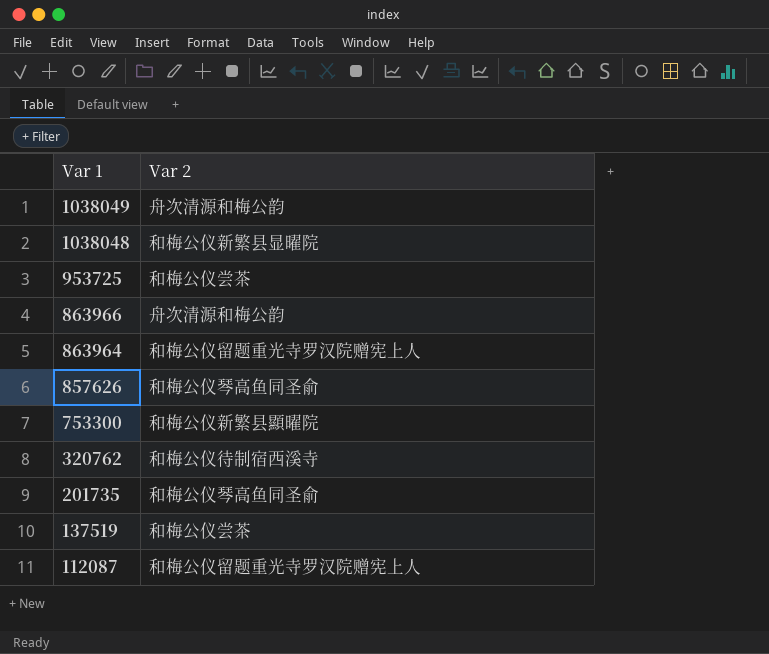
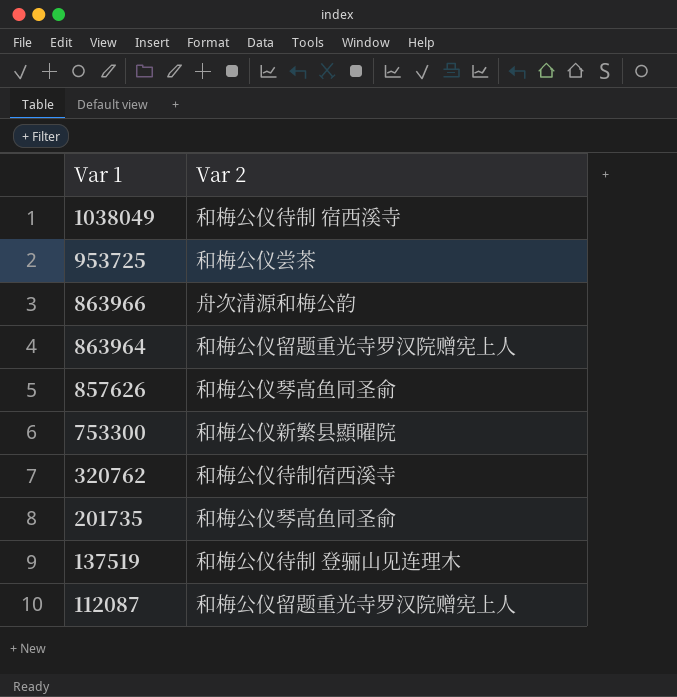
row 1038048: 和梅公仪新繁县显曜院 -> none
1038049 | Var 2: 舟次清源和梅公韵 -> 和梅公仪待制 宿西溪寺
137519 | Var 2: 和梅公仪尝茶 -> 和梅公仪待制 登骊山见连理木

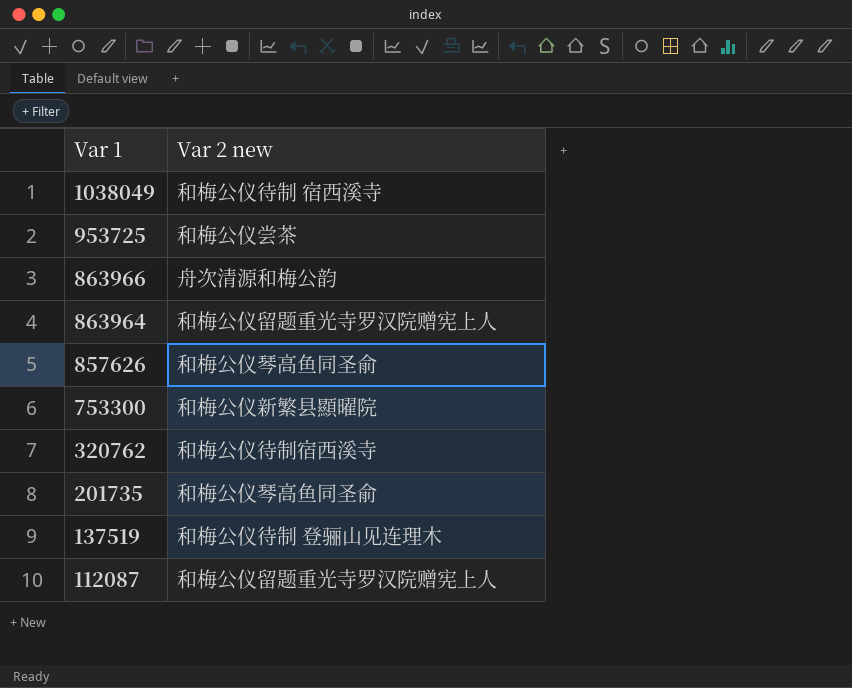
column name: Var 2 -> Var 2 new

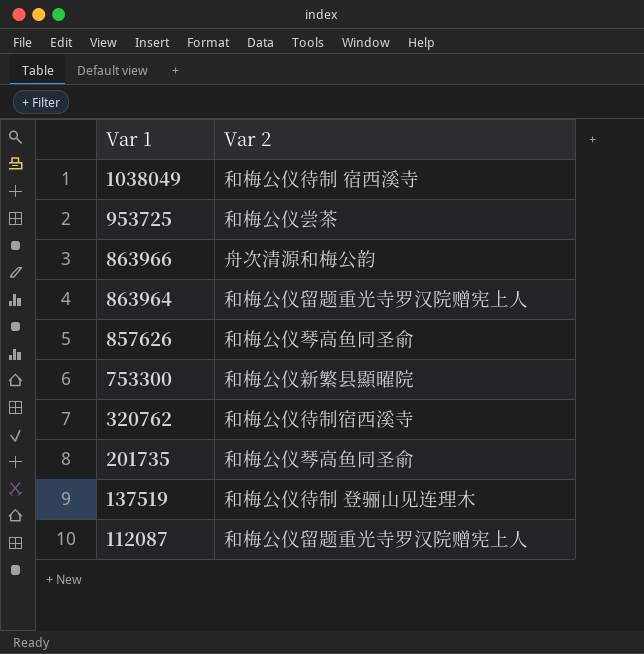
column name: Var 2 new -> Var 2

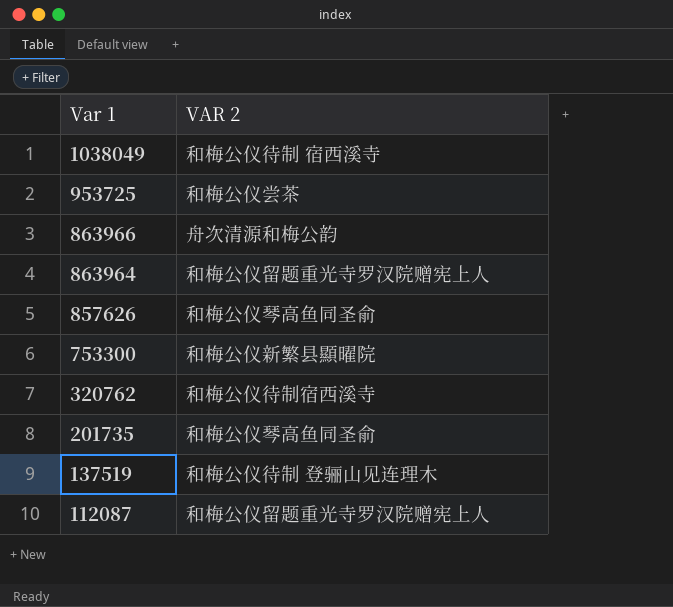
column name: Var 2 -> VAR 2

